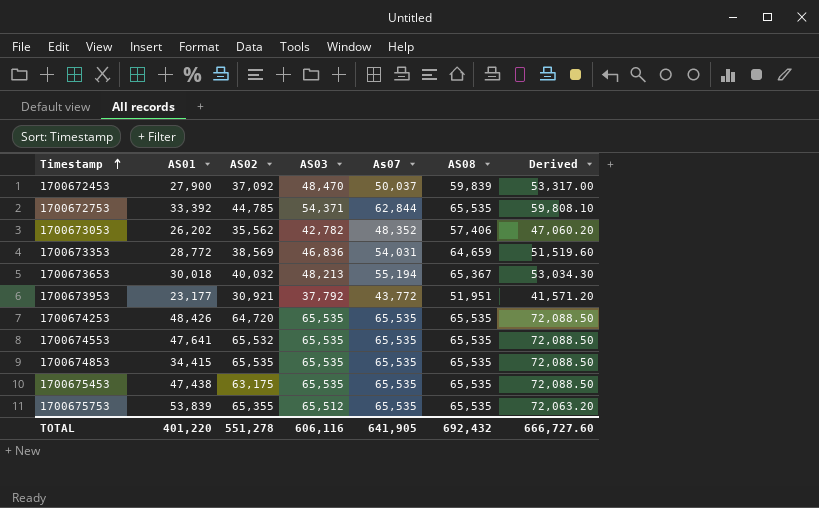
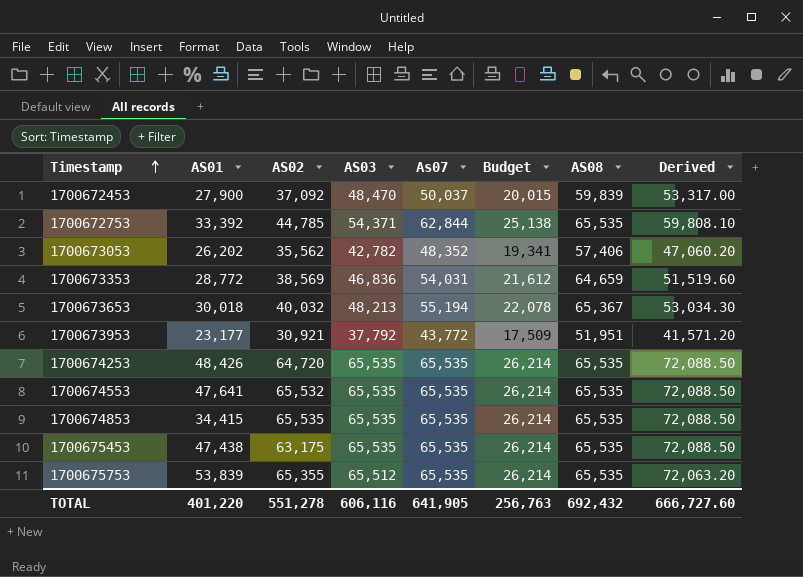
column Budget | formula: none -> [As07] * 0.4

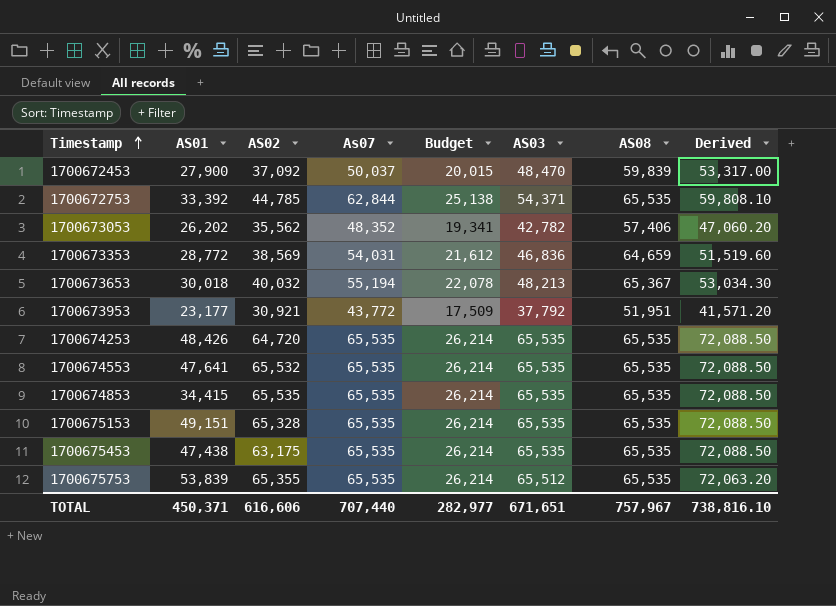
column AS03 | position: 4 -> 6
row 1700675153: none -> 49,151 | 65,328 | 65,535 | 26,214 | 65,535 | 65,535 | 72,088.50
TOTAL | AS01: 401,220 -> 450,371
TOTAL | AS02: 551,278 -> 616,606
TOTAL | As07: 641,905 -> 707,440
TOTAL | Budget: 256,763 -> 282,977
TOTAL | AS03: 606,116 -> 671,651
TOTAL | AS08: 692,432 -> 757,967
TOTAL | Derived: 666,727.60 -> 738,816.10

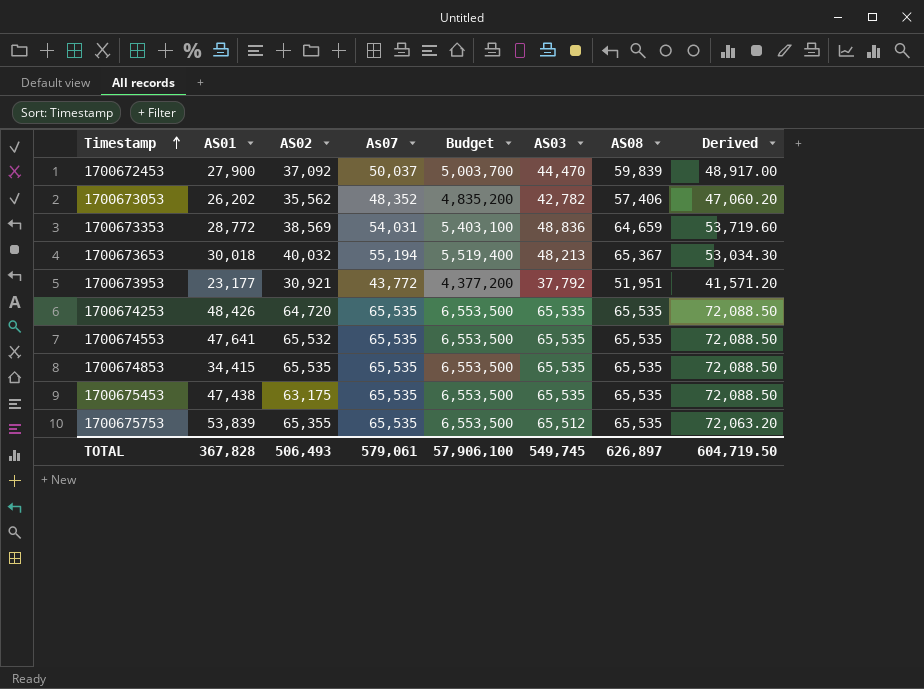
column Budget | formula: [As07] * 0.4 -> [As07] * 100
row 1700672753: 33,392 | 44,785 | 62,844 | 25,138 | 54,371 | 65,535 | 59,808.10 -> none
row 1700675153: 49,151 | 65,328 | 65,535 | 26,214 | 65,535 | 65,535 | 72,088.50 -> none
1700672453 | AS03: 48,470 -> 44,470
1700672453 | Derived: 53,317.00 -> 48,917.00
1700673353 | AS03: 46,836 -> 48,836
1700673353 | Derived: 51,519.60 -> 53,719.60
TOTAL | AS01: 450,371 -> 367,828
TOTAL | AS02: 616,606 -> 506,493
TOTAL | As07: 707,440 -> 579,061
TOTAL | Budget: 282,977 -> 57,906,100
TOTAL | AS03: 671,651 -> 549,745
TOTAL | AS08: 757,967 -> 626,897
TOTAL | Derived: 738,816.10 -> 604,719.50

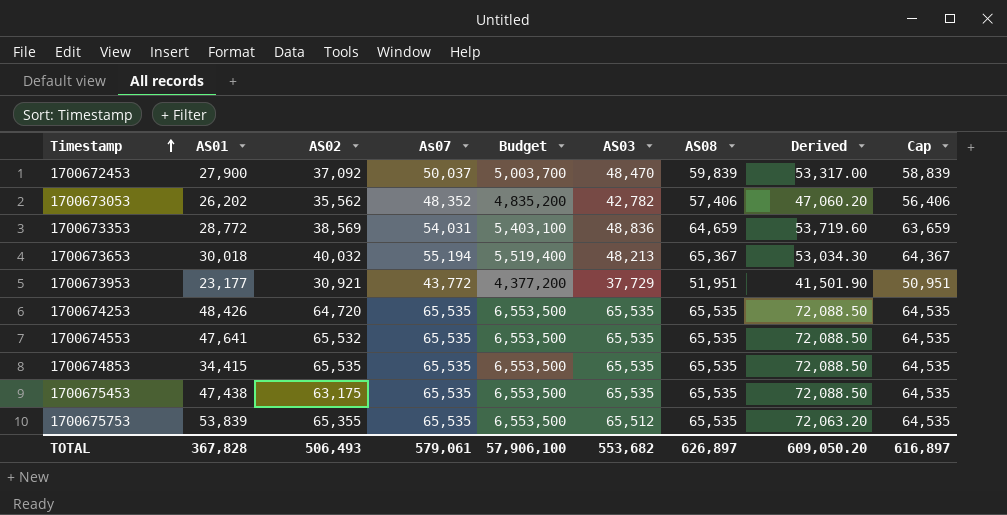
column Cap | formula: none -> [AS08] - 1000
1700672453 | AS03: 44,470 -> 48,470
1700672453 | Derived: 48,917.00 -> 53,317.00
1700673953 | AS03: 37,792 -> 37,729
1700673953 | Derived: 41,571.20 -> 41,501.90
TOTAL | AS03: 549,745 -> 553,682
TOTAL | Derived: 604,719.50 -> 609,050.20

